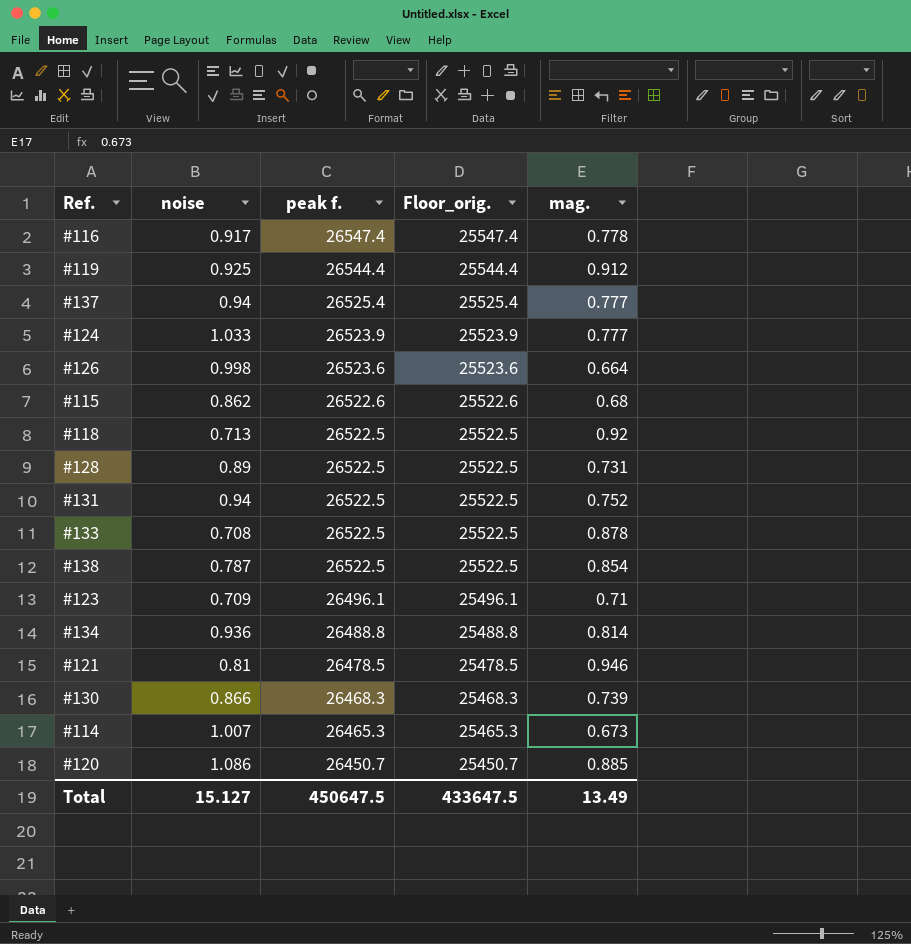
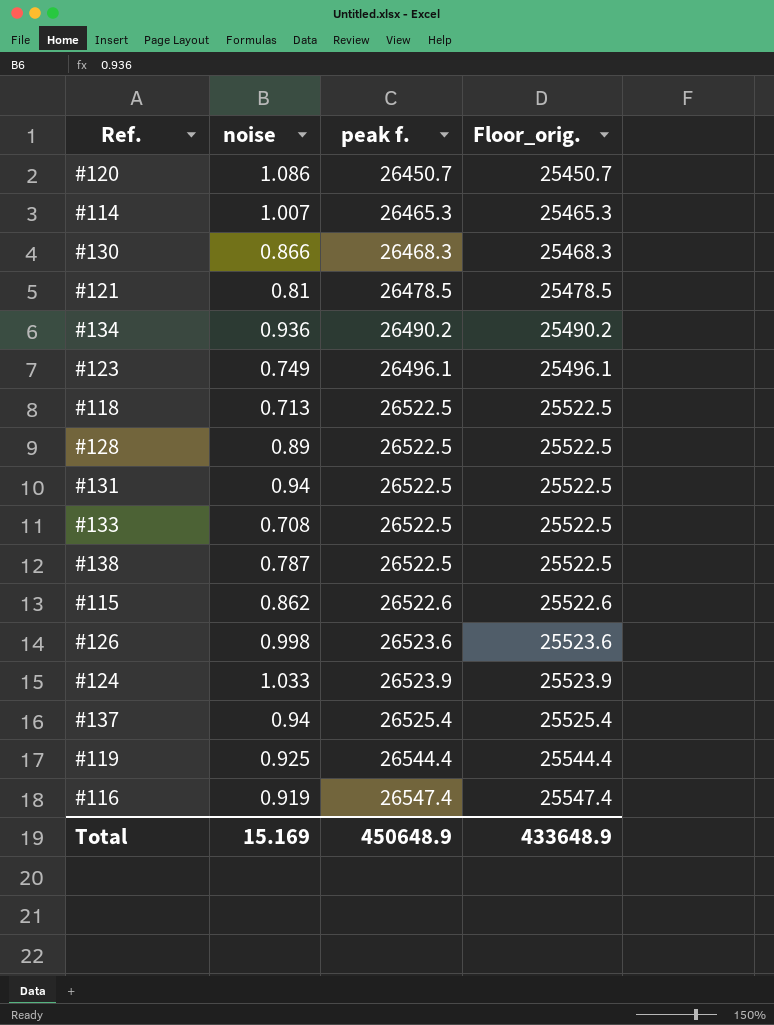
row order: peak f. descending -> peak f. ascending
column mag. | position: 5 -> none
#134 | peak f.: 26488.8 -> 26490.2
#134 | Floor_orig.: 25488.8 -> 25490.2
#123 | noise: 0.709 -> 0.749
#116 | noise: 0.917 -> 0.919
Total | noise: 15.127 -> 15.169
Total | peak f.: 450647.5 -> 450648.9
Total | Floor_orig.: 433647.5 -> 433648.9

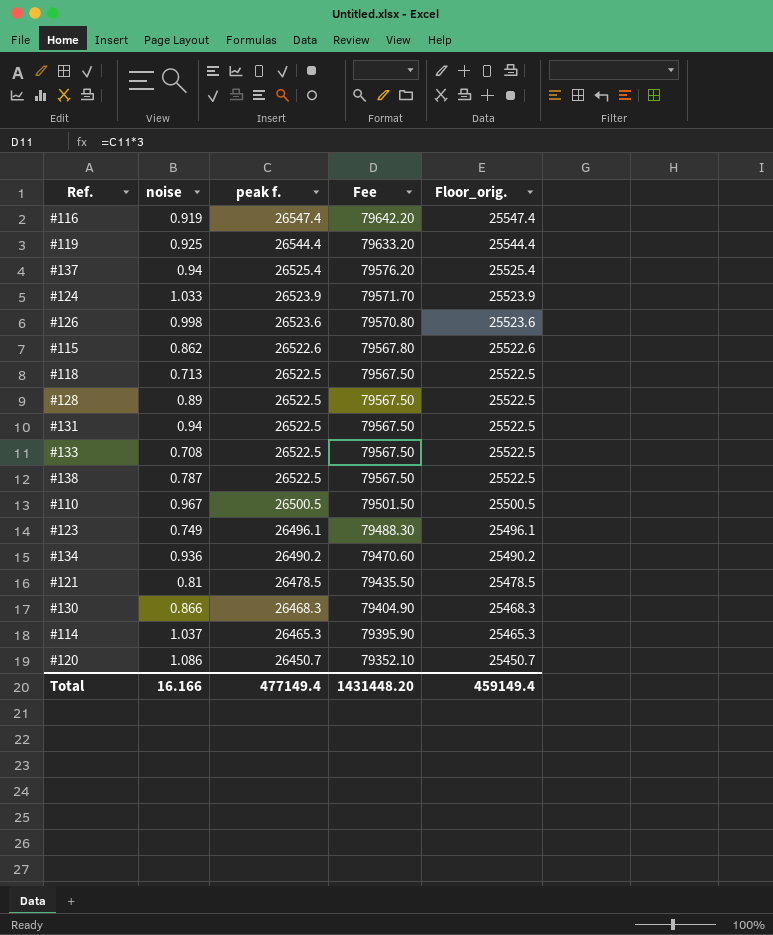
row order: peak f. ascending -> peak f. descending
column Fee | formula: none -> [peak f.] * 3
row #110: none -> 0.967 | 26500.5 | 79501.50 | 25500.5
#114 | noise: 1.007 -> 1.037
Total | noise: 15.169 -> 16.166
Total | peak f.: 450648.9 -> 477149.4
Total | Floor_orig.: 433648.9 -> 459149.4

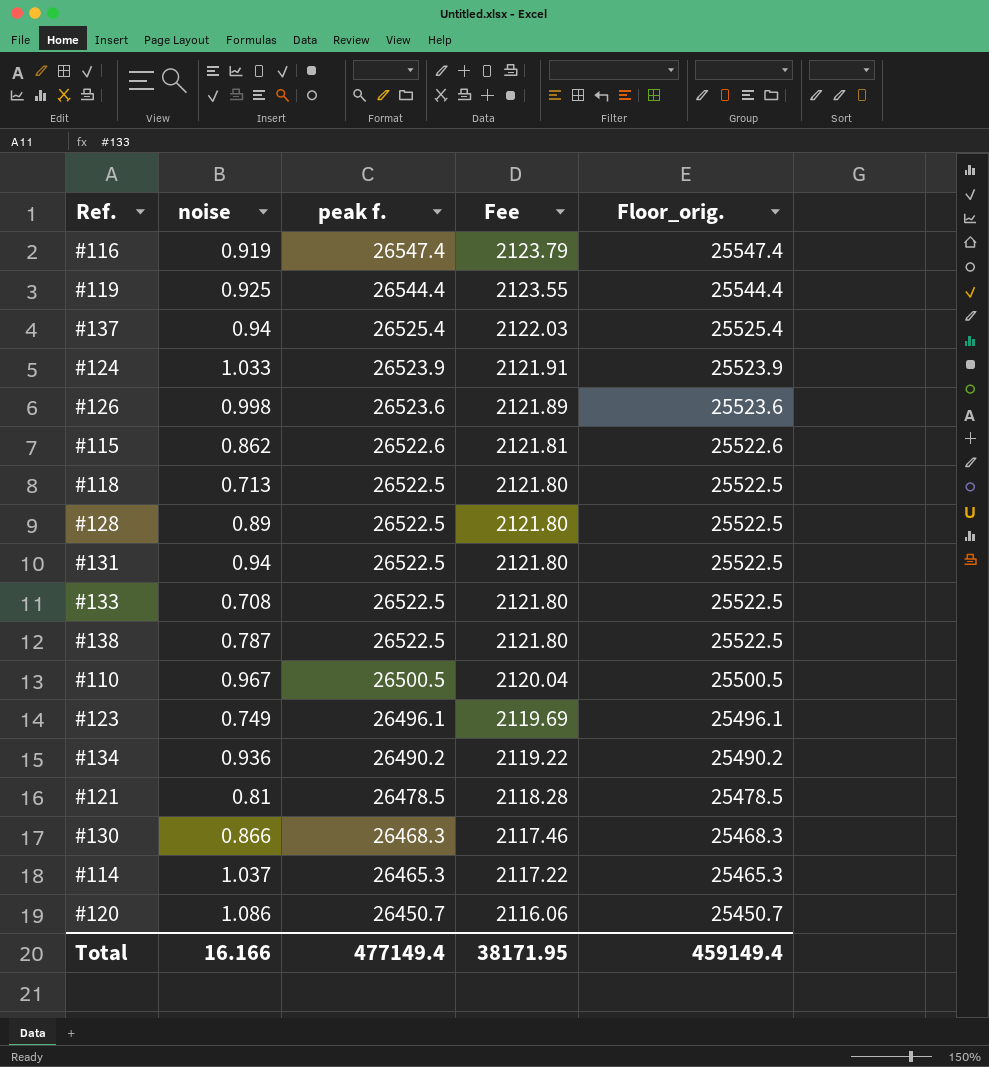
column Fee | formula: [peak f.] * 3 -> [peak f.] * 0.08
Total | Fee: 1431448.20 -> 38171.95

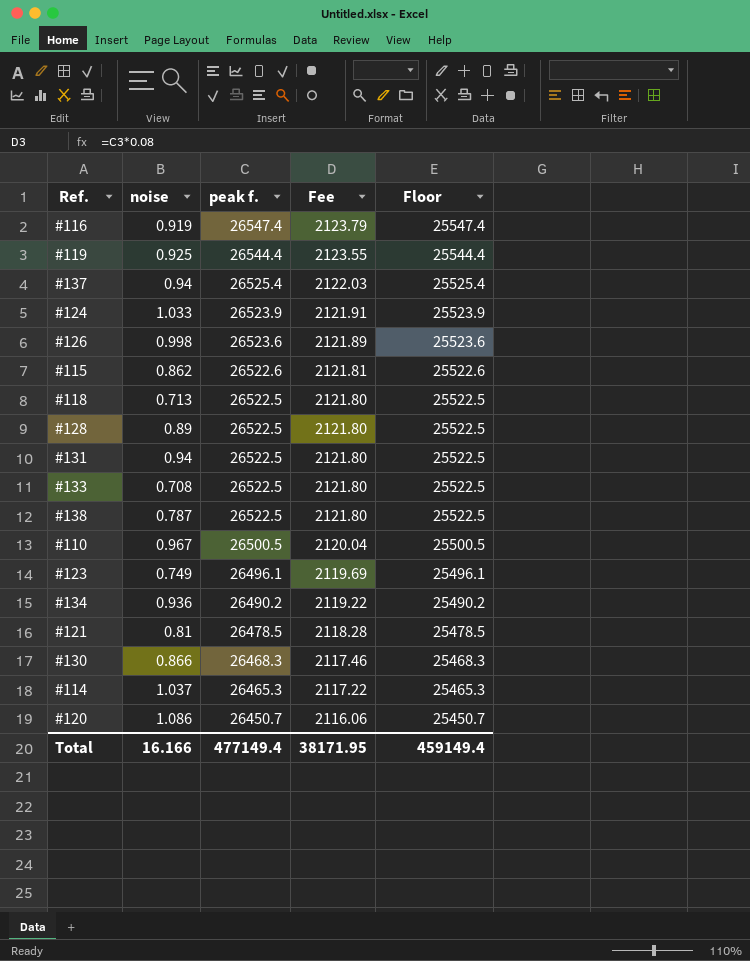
column name: Floor_orig. -> Floor

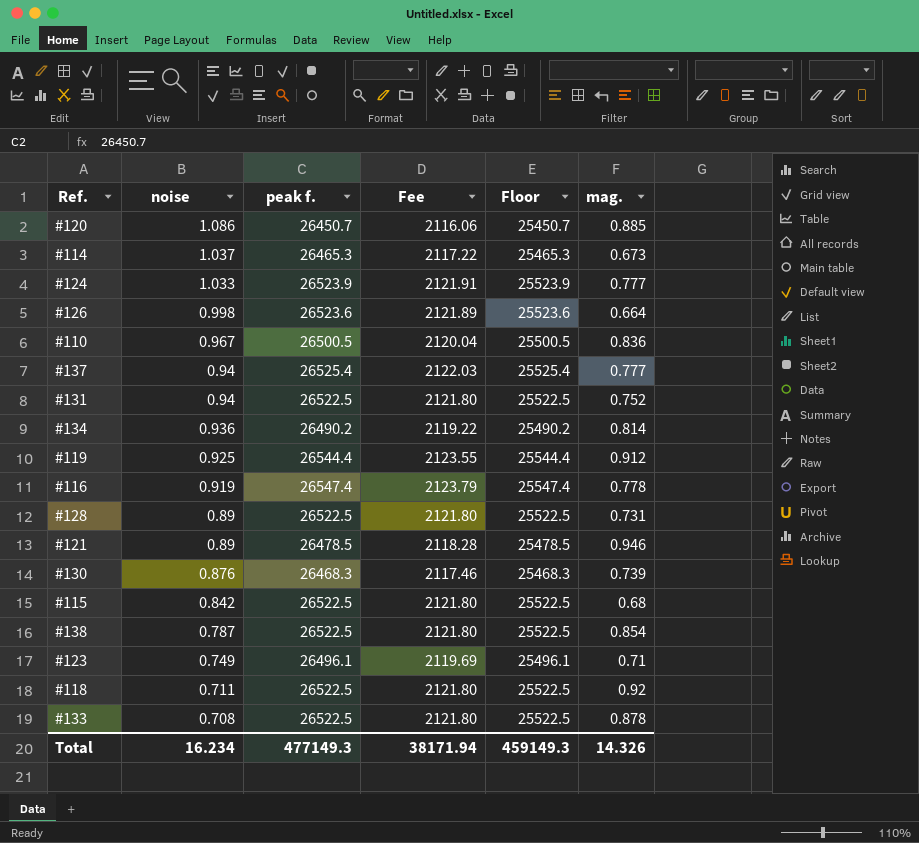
row order: peak f. descending -> noise descending
column mag. | position: none -> 6
#121 | noise: 0.81 -> 0.89
#130 | noise: 0.866 -> 0.876
#115 | noise: 0.862 -> 0.842
#115 | peak f.: 26522.6 -> 26522.5
#115 | Fee: 2121.81 -> 2121.80
#115 | Floor: 25522.6 -> 25522.5
#118 | noise: 0.713 -> 0.711
Total | noise: 16.166 -> 16.234
Total | peak f.: 477149.4 -> 477149.3
Total | Fee: 38171.95 -> 38171.94
Total | Floor: 459149.4 -> 459149.3

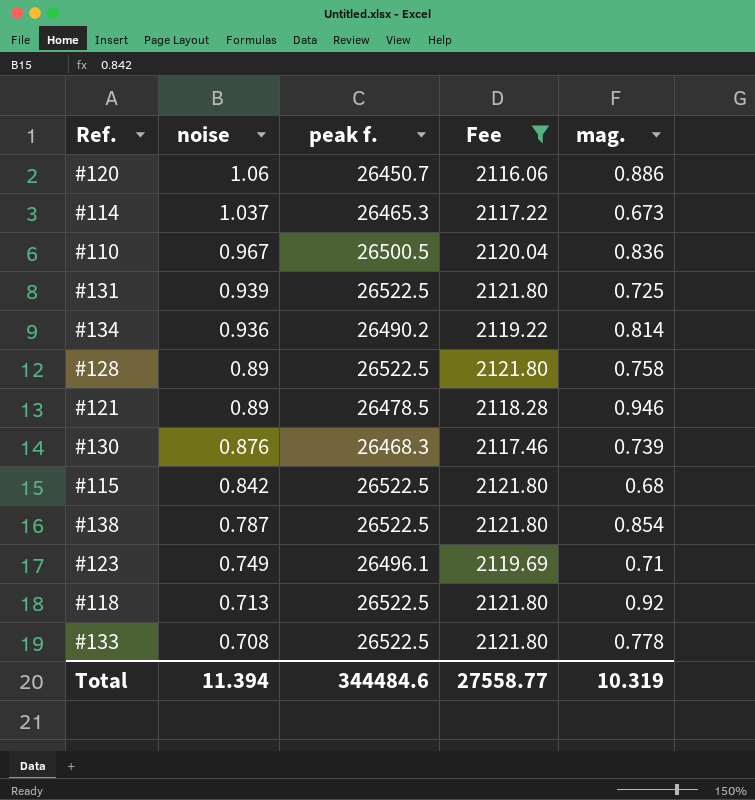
filter: none -> Fee <= 2121.80
column Floor | formula: [peak f.] - 1000 -> none
#120 | noise: 1.086 -> 1.06
#120 | mag.: 0.885 -> 0.886
#131 | noise: 0.94 -> 0.939
#131 | mag.: 0.752 -> 0.725
#128 | mag.: 0.731 -> 0.758
#118 | noise: 0.711 -> 0.713
#133 | mag.: 0.878 -> 0.778
Total | noise: 16.234 -> 11.394
Total | peak f.: 477149.3 -> 344484.6
Total | Fee: 38171.94 -> 27558.77
Total | mag.: 14.326 -> 10.319

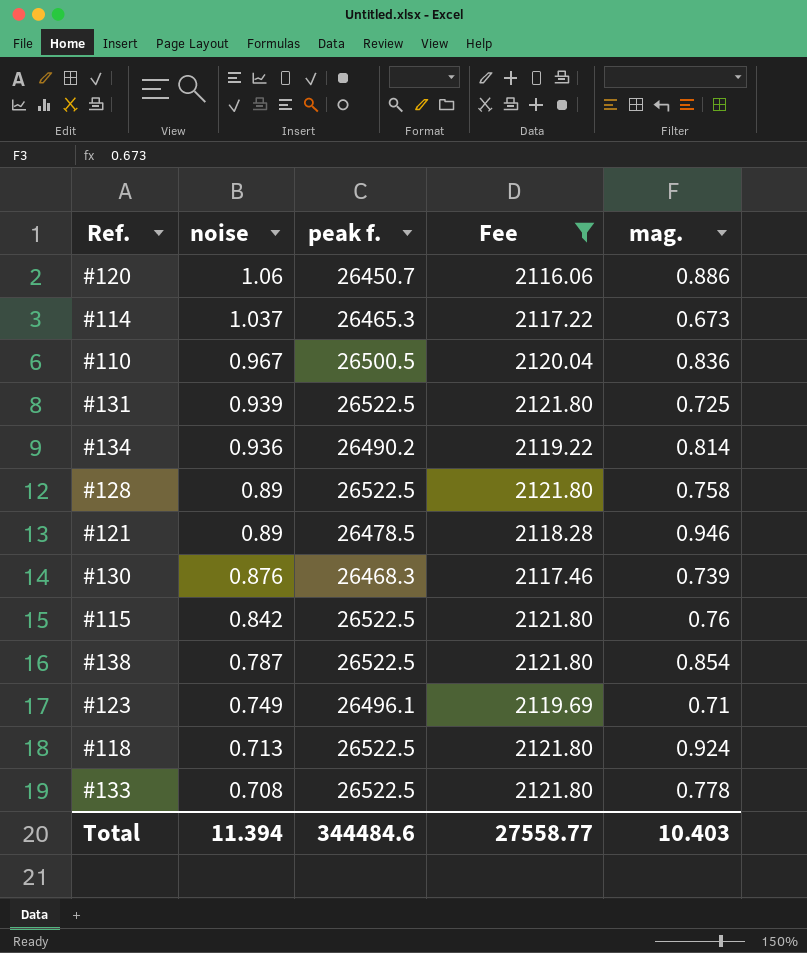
#115 | mag.: 0.68 -> 0.76
#118 | mag.: 0.92 -> 0.924
Total | mag.: 10.319 -> 10.403

